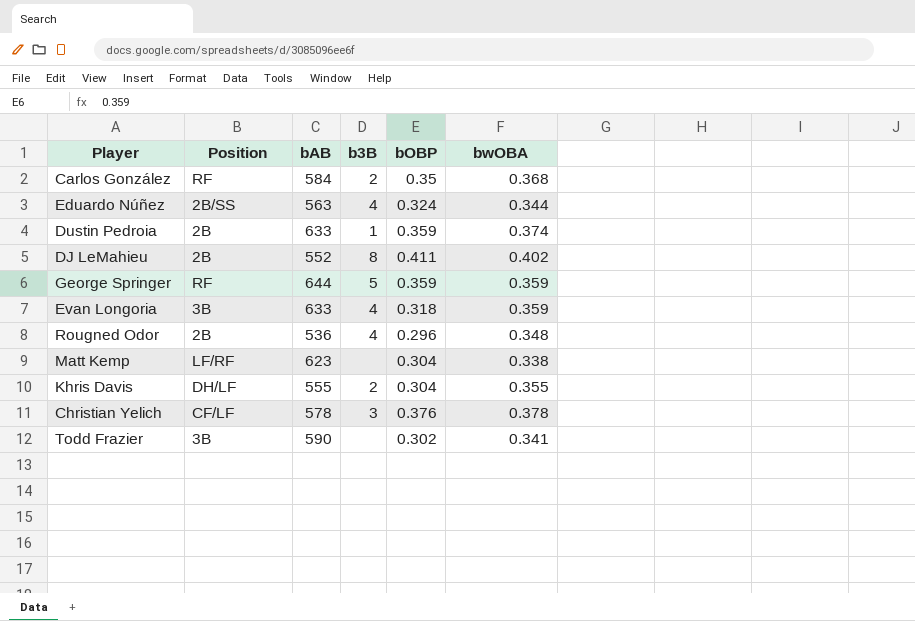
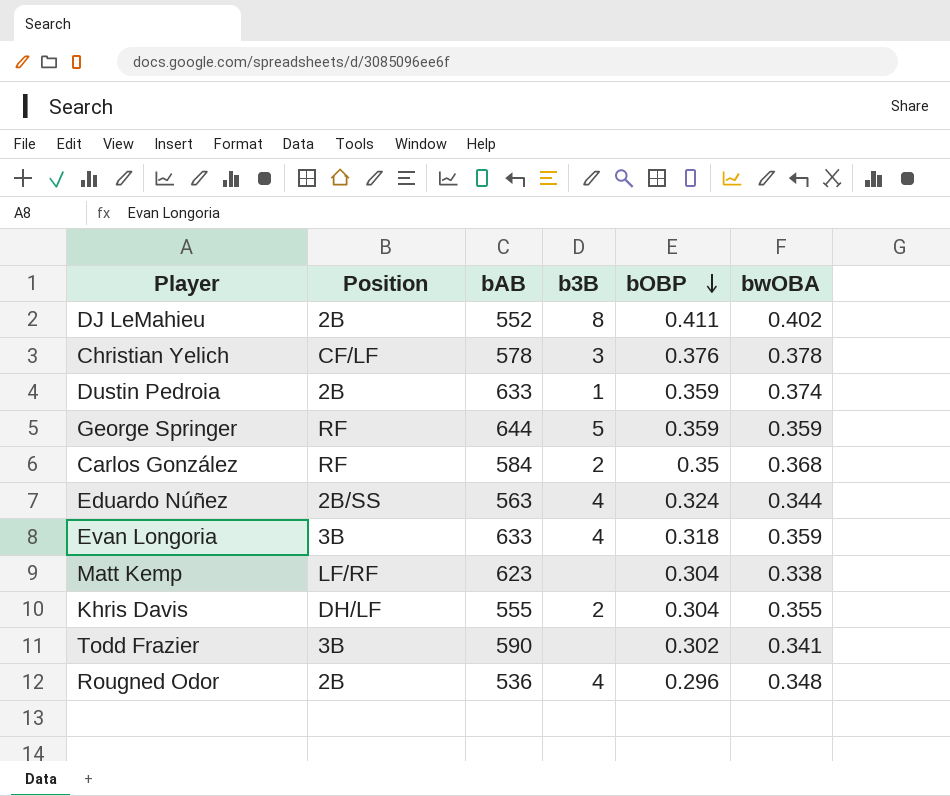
row order: none -> bOBP descending

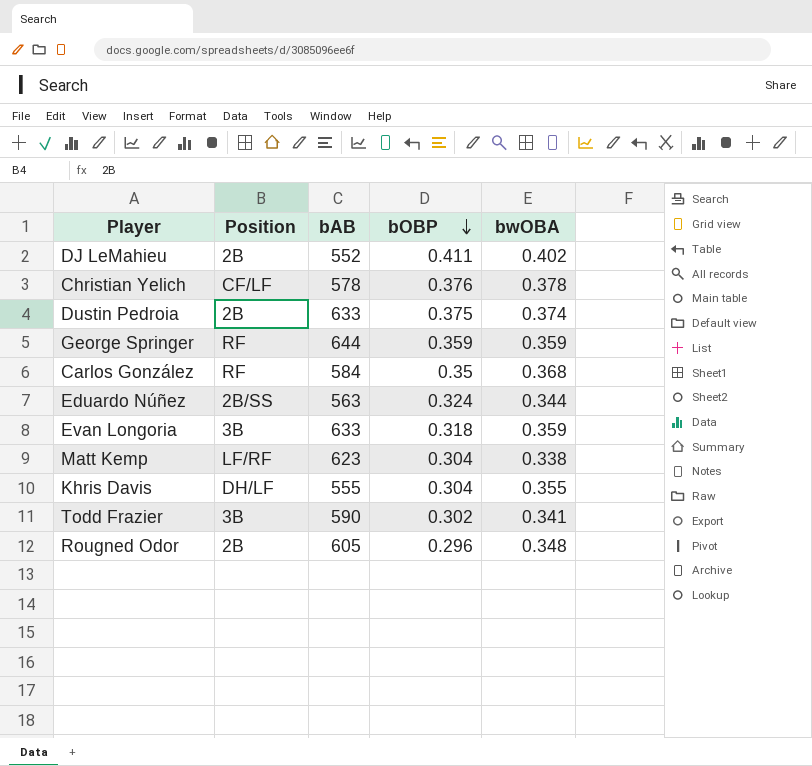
column b3B | position: 4 -> none
Dustin Pedroia | bOBP: 0.359 -> 0.375
Rougned Odor | bAB: 536 -> 605

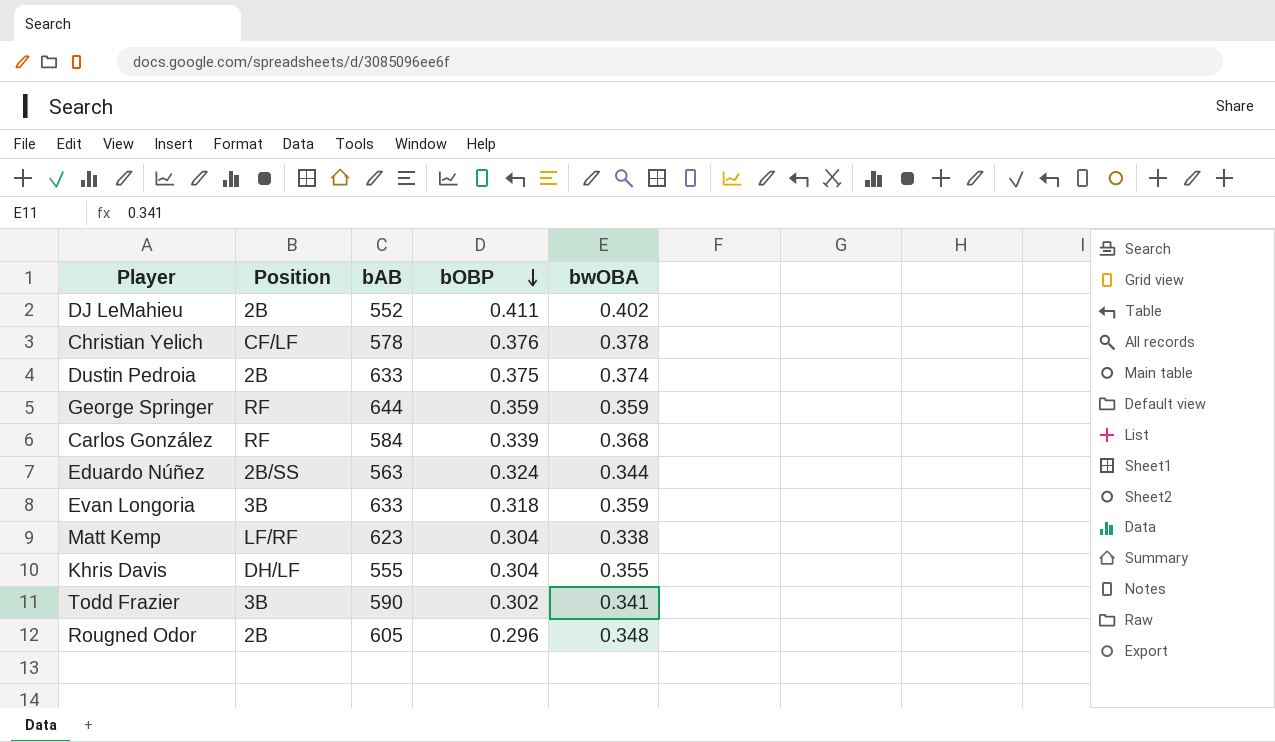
Carlos González | bOBP: 0.35 -> 0.339

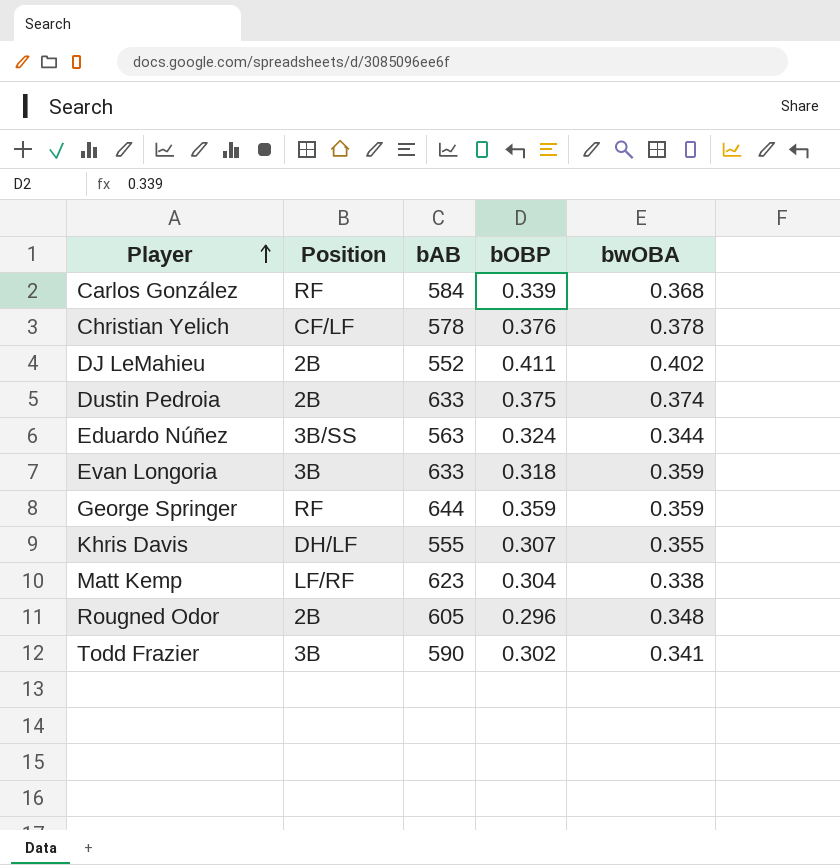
row order: bOBP descending -> Player ascending
Eduardo Núñez | Position: 2B/SS -> 3B/SS
Khris Davis | bOBP: 0.304 -> 0.307

